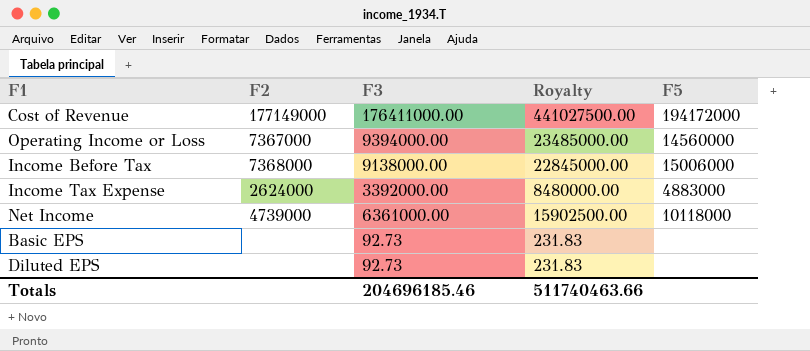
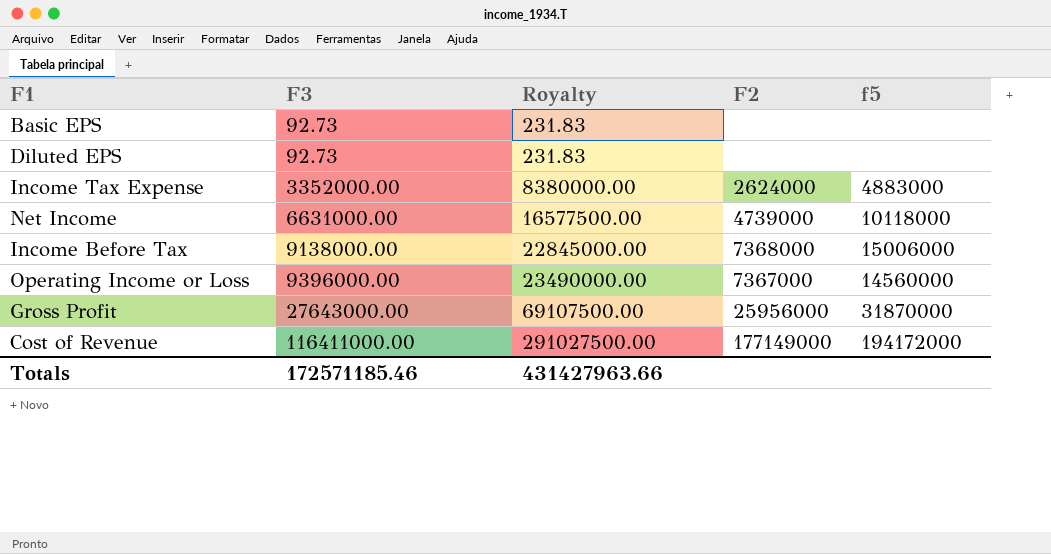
row order: none -> F3 ascending
column F2 | position: 2 -> 4
column name: F5 -> f5
Income Tax Expense | F3: 3392000.00 -> 3352000.00
Income Tax Expense | Royalty: 8480000.00 -> 8380000.00
Net Income | F3: 6361000.00 -> 6631000.00
Net Income | Royalty: 15902500.00 -> 16577500.00
Operating Income or Loss | F3: 9394000.00 -> 9396000.00
Operating Income or Loss | Royalty: 23485000.00 -> 23490000.00
row Gross Profit: none -> 27643000.00 | 69107500.00 | 25956000 | 31870000
Cost of Revenue | F3: 176411000.00 -> 116411000.00
Cost of Revenue | Royalty: 441027500.00 -> 291027500.00
Totals | F3: 204696185.46 -> 172571185.46
Totals | Royalty: 511740463.66 -> 431427963.66

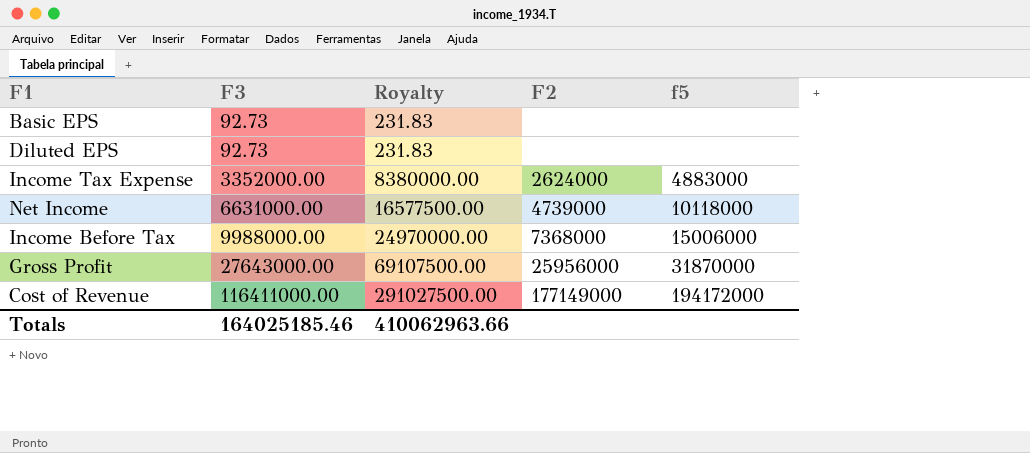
row Operating Income or Loss: 9396000.00 | 23490000.00 | 7367000 | 14560000 -> none
Income Before Tax | F3: 9138000.00 -> 9988000.00
Income Before Tax | Royalty: 22845000.00 -> 24970000.00
Totals | F3: 172571185.46 -> 164025185.46
Totals | Royalty: 431427963.66 -> 410062963.66

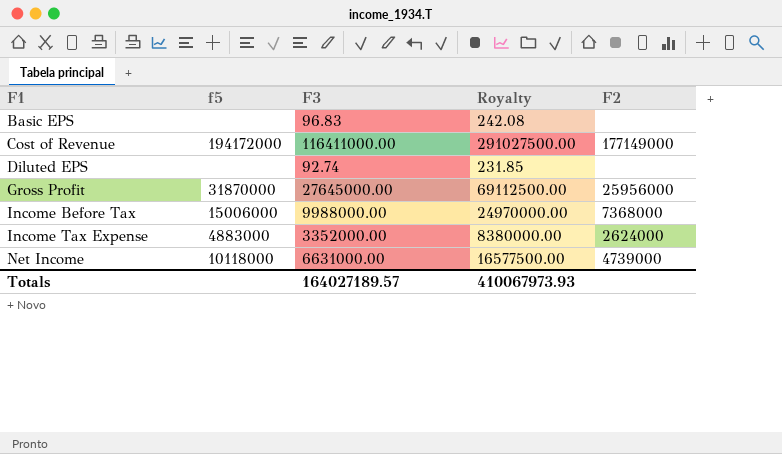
row order: F3 ascending -> F1 ascending
column f5 | position: 5 -> 2
Basic EPS | F3: 92.73 -> 96.83
Basic EPS | Royalty: 231.83 -> 242.08
Diluted EPS | F3: 92.73 -> 92.74
Diluted EPS | Royalty: 231.83 -> 231.85
Gross Profit | F3: 27643000.00 -> 27645000.00
Gross Profit | Royalty: 69107500.00 -> 69112500.00
Totals | F3: 164025185.46 -> 164027189.57
Totals | Royalty: 410062963.66 -> 410067973.93

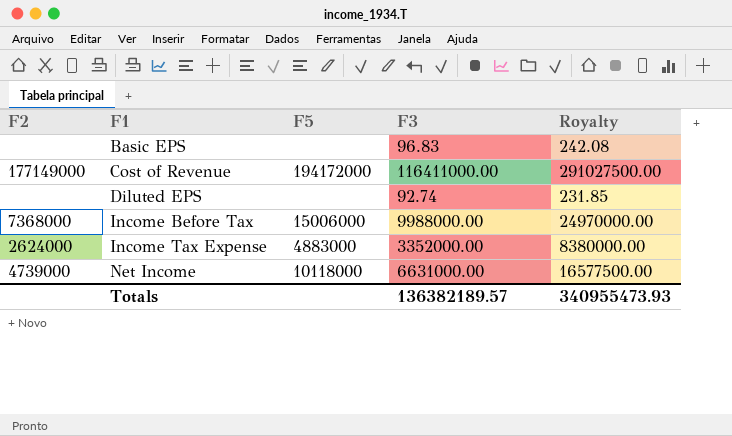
column F2 | position: 5 -> 1
column name: f5 -> F5
row Gross Profit: 31870000 | 27645000.00 | 69112500.00 | 25956000 -> none
Totals | F3: 164027189.57 -> 136382189.57
Totals | Royalty: 410067973.93 -> 340955473.93

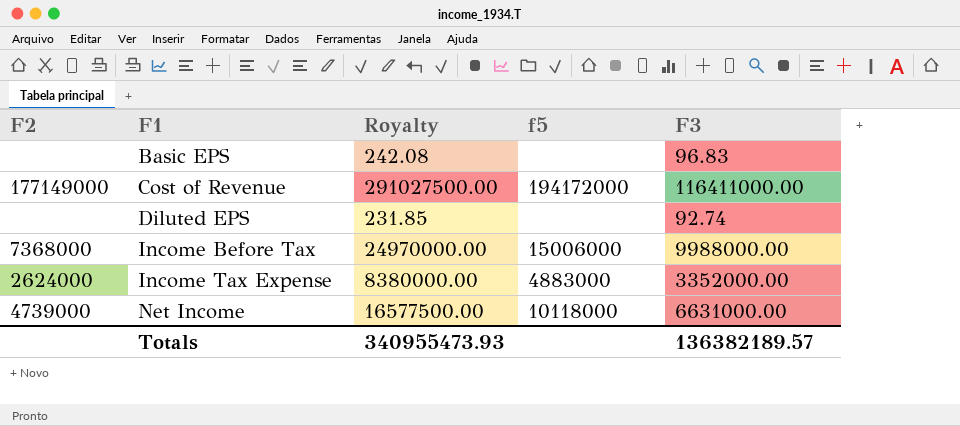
column Royalty | position: 5 -> 3
column name: F5 -> f5

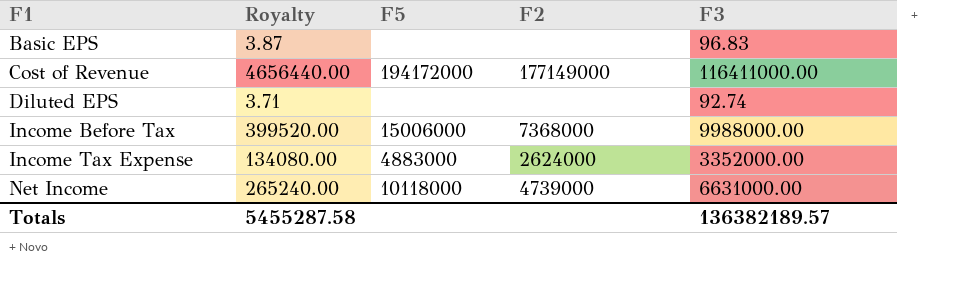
column Royalty | formula: [F3] * 2.5 -> [F3] * 0.04
column name: f5 -> F5
column F2 | position: 1 -> 4
Totals | Royalty: 340955473.93 -> 5455287.58

